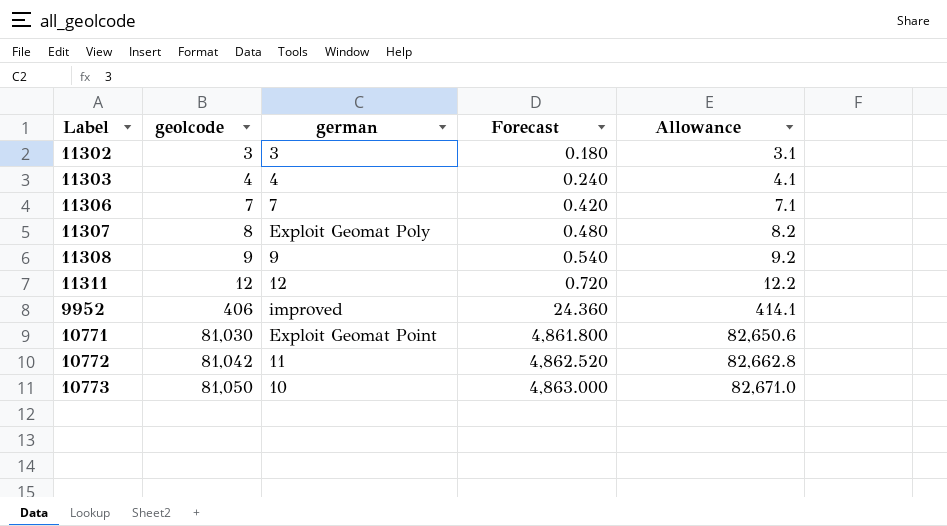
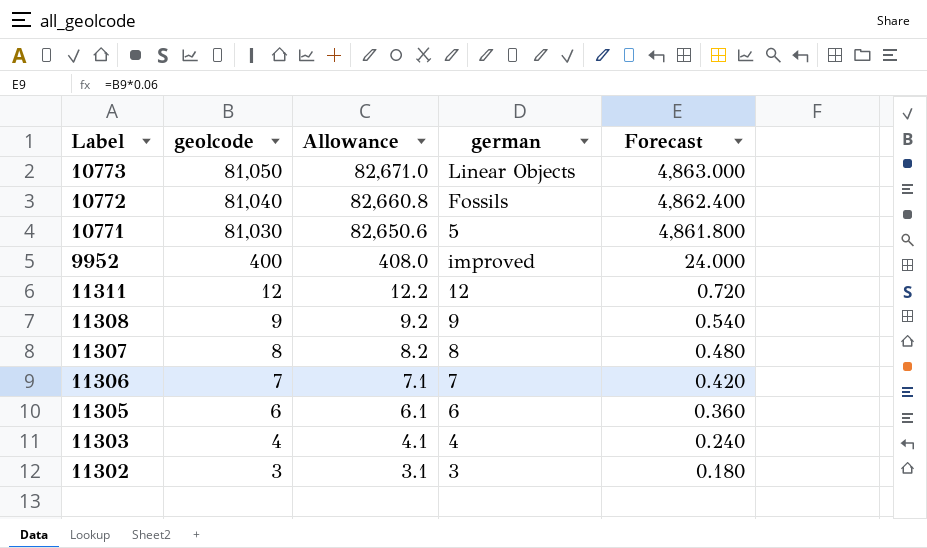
row order: geolcode ascending -> geolcode descending
column Allowance | position: 5 -> 3
10773 | german: 10 -> Linear Objects
10772 | geolcode: 81,042 -> 81,040
10772 | Allowance: 82,662.8 -> 82,660.8
10772 | german: 11 -> Fossils
10772 | Forecast: 4,862.520 -> 4,862.400
10771 | german: Exploit Geomat Point -> 5
9952 | geolcode: 406 -> 400
9952 | Allowance: 414.1 -> 408.0
9952 | Forecast: 24.360 -> 24.000
11307 | german: Exploit Geomat Poly -> 8
row 11305: none -> 6 | 6.1 | 6 | 0.360

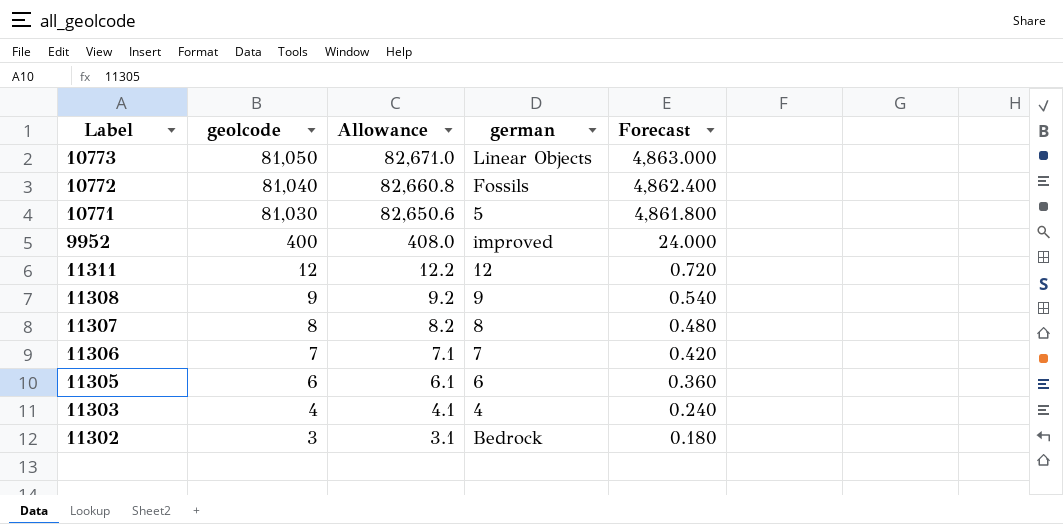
11302 | german: 3 -> Bedrock

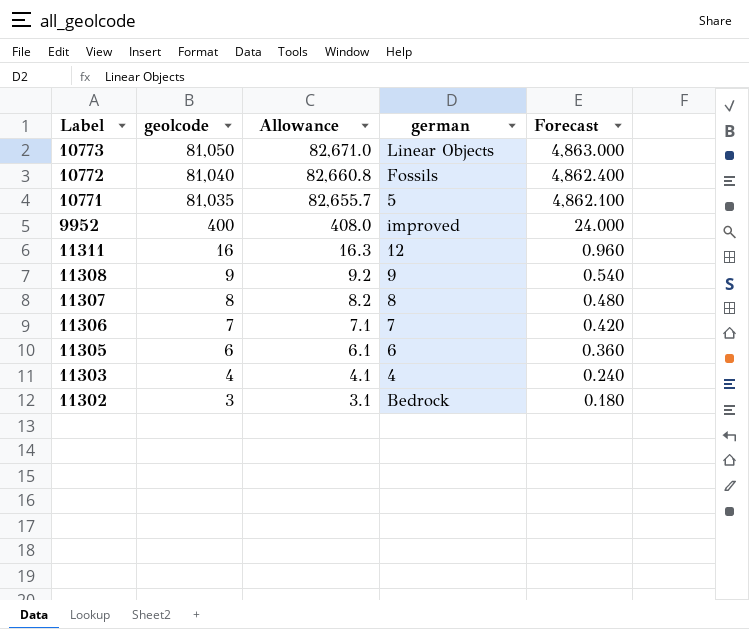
10771 | geolcode: 81,030 -> 81,035
10771 | Allowance: 82,650.6 -> 82,655.7
10771 | Forecast: 4,861.800 -> 4,862.100
11311 | geolcode: 12 -> 16
11311 | Allowance: 12.2 -> 16.3
11311 | Forecast: 0.720 -> 0.960

